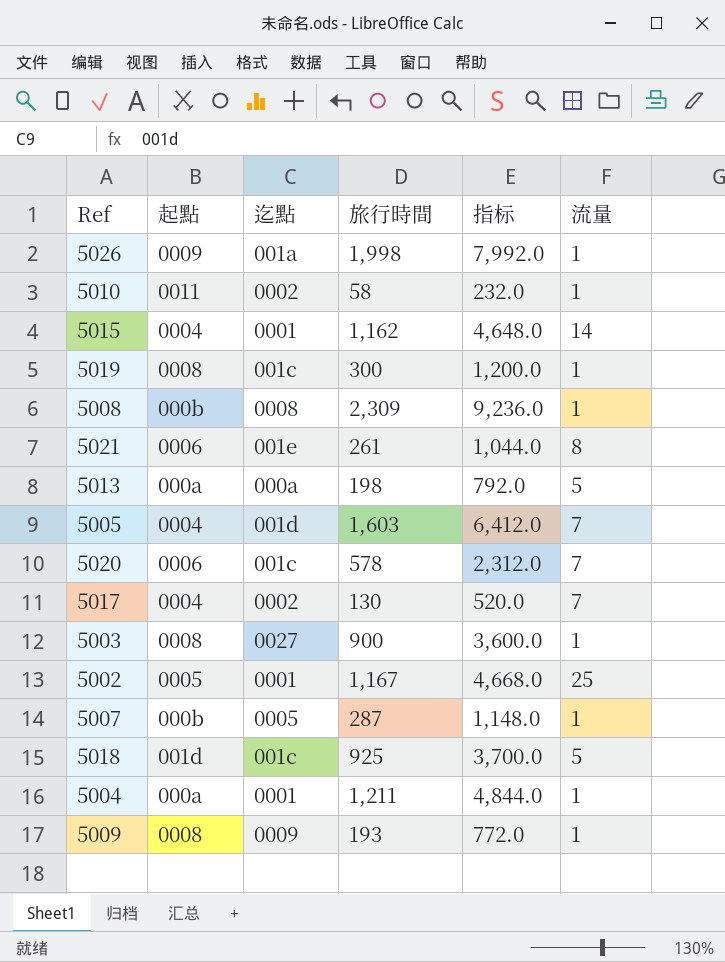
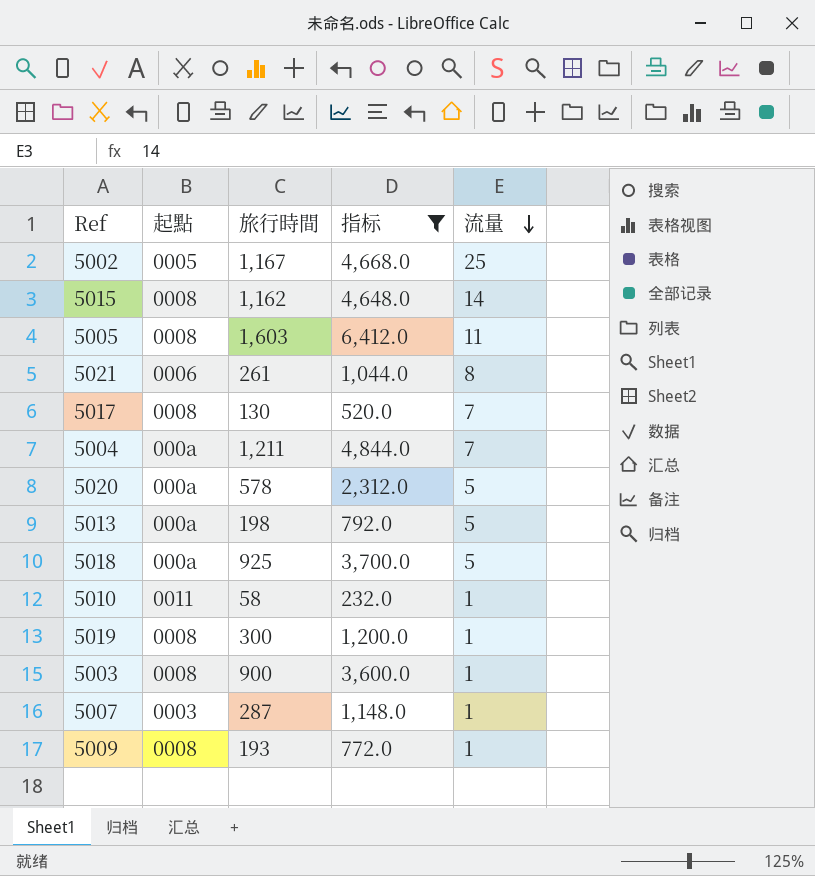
filter: none -> 指标 <= 6,412.0
row order: none -> 流量 descending
column 迄點 | position: 3 -> none
5015 | 起點: 0004 -> 0008
5005 | 起點: 0004 -> 0008
5005 | 流量: 7 -> 11
5017 | 起點: 0004 -> 0008
5004 | 流量: 1 -> 7
5020 | 起點: 0006 -> 000a
5020 | 流量: 7 -> 5
5018 | 起點: 001d -> 000a
5007 | 起點: 000b -> 0003

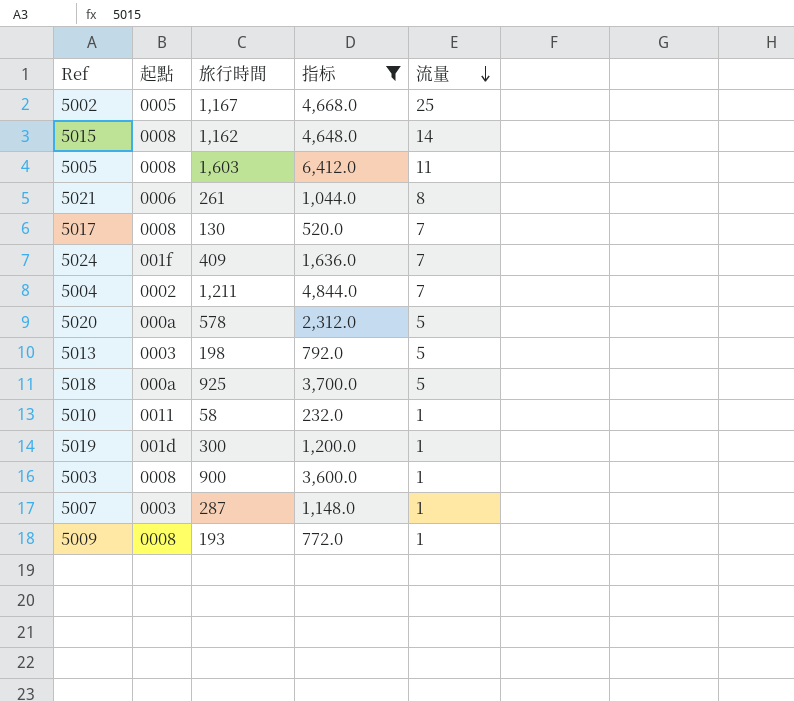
row 5024: none -> 001f | 409 | 1,636.0 | 7
5004 | 起點: 000a -> 0002
5013 | 起點: 000a -> 0003
5019 | 起點: 0008 -> 001d

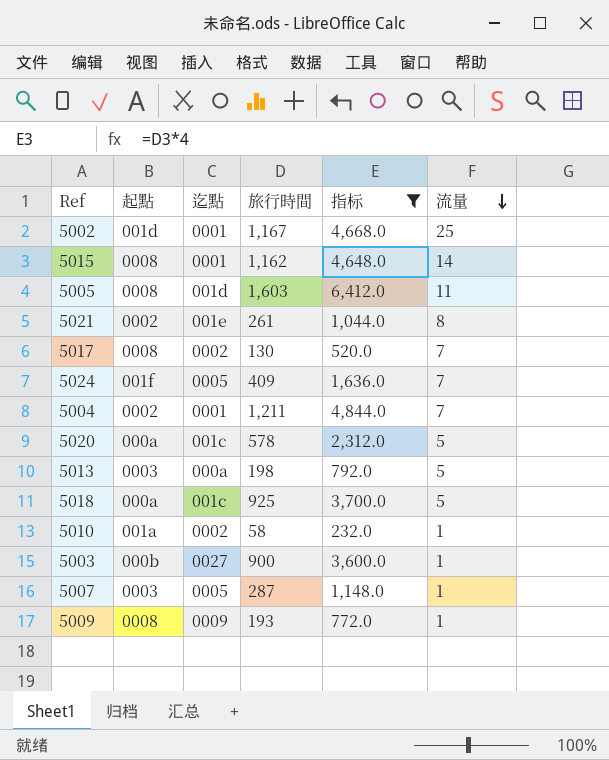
column 迄點 | position: none -> 3
row 5019: 001d | 300 | 1,200.0 | 1 -> none
5002 | 起點: 0005 -> 001d
5021 | 起點: 0006 -> 0002
5010 | 起點: 0011 -> 001a
5003 | 起點: 0008 -> 000b

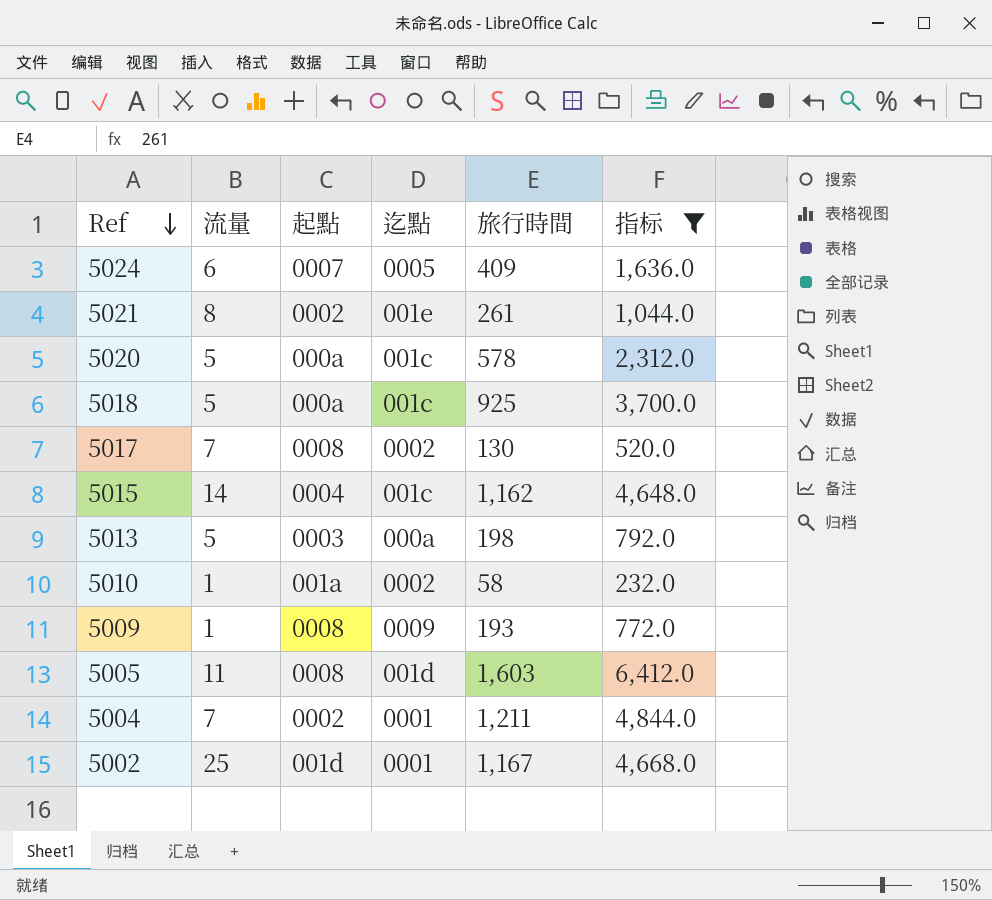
row order: 流量 descending -> Ref descending
column 流量 | position: 6 -> 2
row 5003: 000b | 0027 | 900 | 3,600.0 | 1 -> none
row 5007: 0003 | 0005 | 287 | 1,148.0 | 1 -> none
5024 | 流量: 7 -> 6
5024 | 起點: 001f -> 0007
5015 | 起點: 0008 -> 0004
5015 | 迄點: 0001 -> 001c

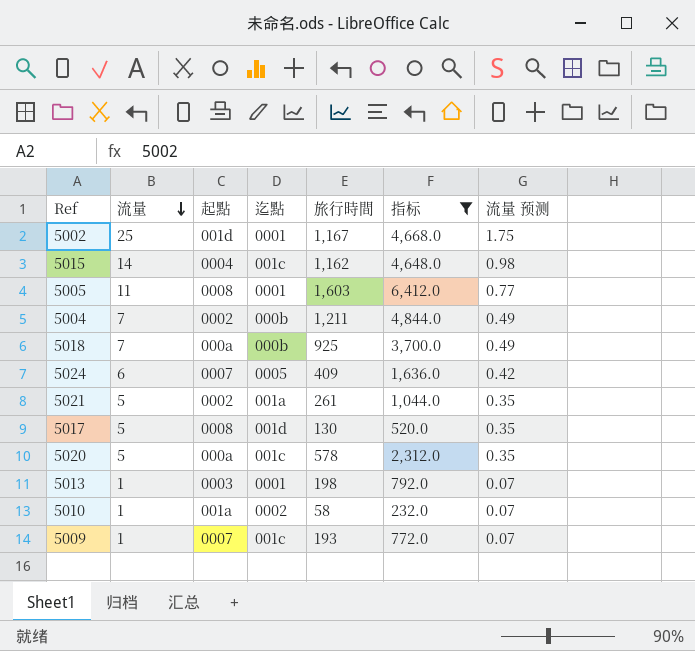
row order: Ref descending -> 流量 descending
column 流量 预测 | formula: none -> [流量] * 0.07
5005 | 迄點: 001d -> 0001
5004 | 迄點: 0001 -> 000b
5018 | 流量: 5 -> 7
5018 | 迄點: 001c -> 000b
5021 | 流量: 8 -> 5
5021 | 迄點: 001e -> 001a
5017 | 流量: 7 -> 5
5017 | 迄點: 0002 -> 001d
5013 | 流量: 5 -> 1
5013 | 迄點: 000a -> 0001
5009 | 起點: 0008 -> 0007
5009 | 迄點: 0009 -> 001c

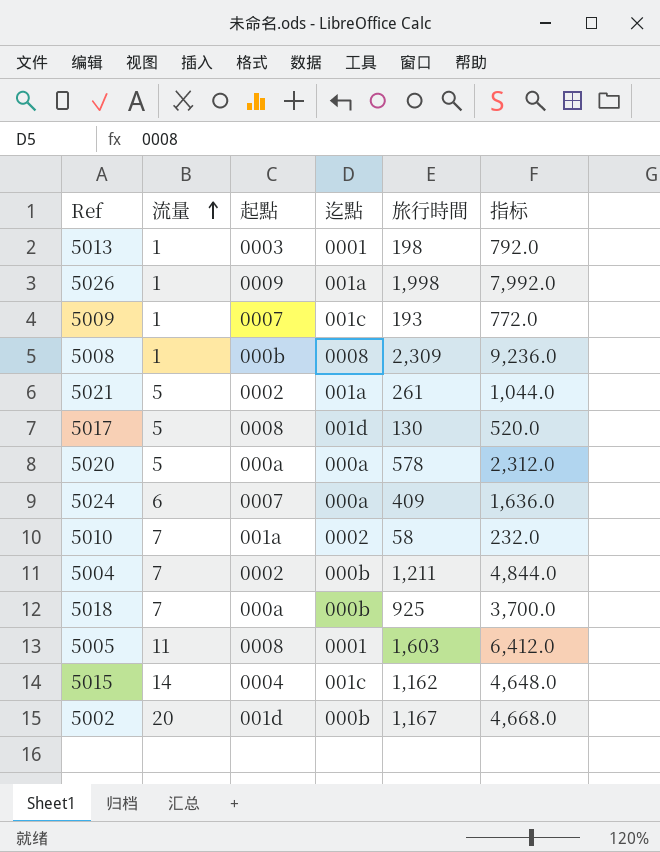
filter: 指标 <= 6,412.0 -> none
row order: 流量 descending -> 流量 ascending
column 流量 预测 | formula: [流量] * 0.07 -> none
5020 | 迄點: 001c -> 000a
5024 | 迄點: 0005 -> 000a
5010 | 流量: 1 -> 7
5002 | 流量: 25 -> 20
5002 | 迄點: 0001 -> 000b

